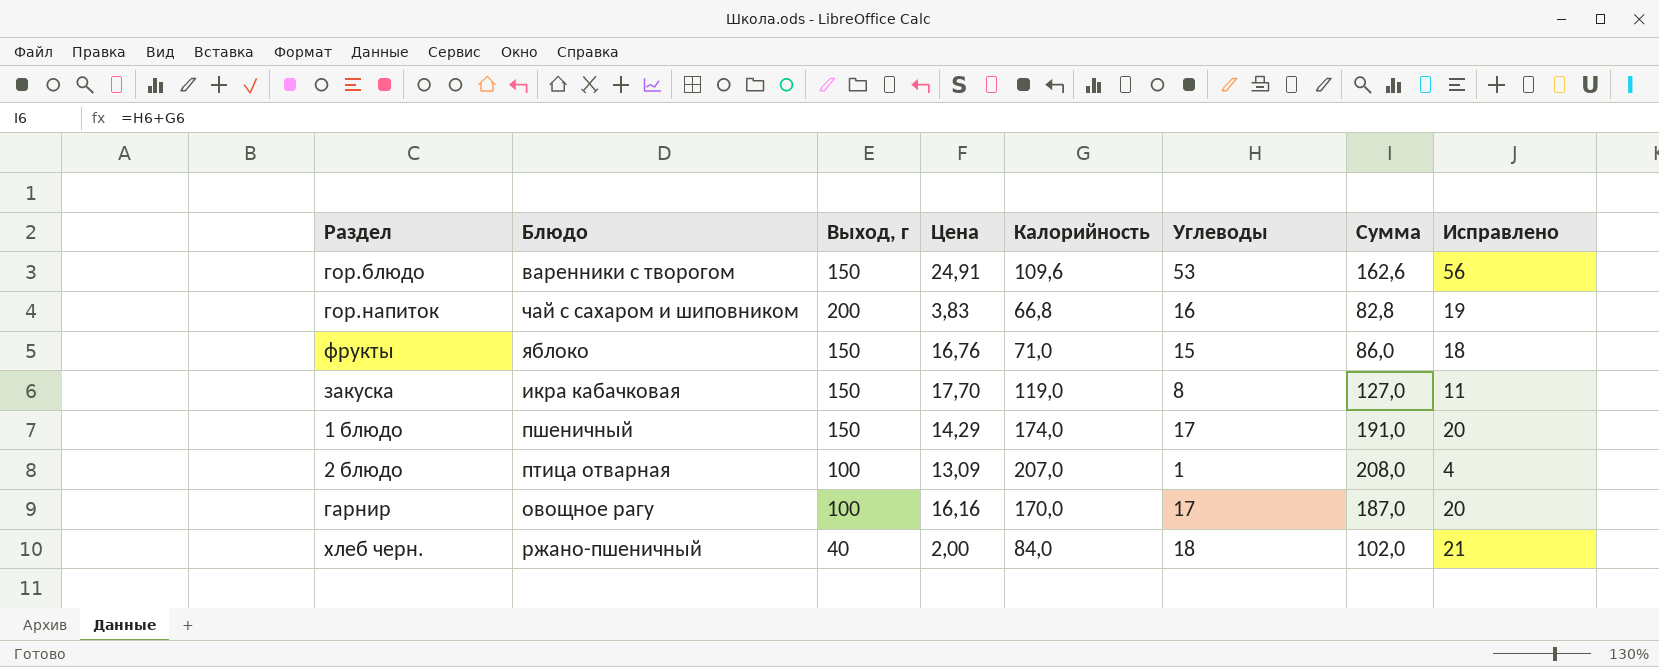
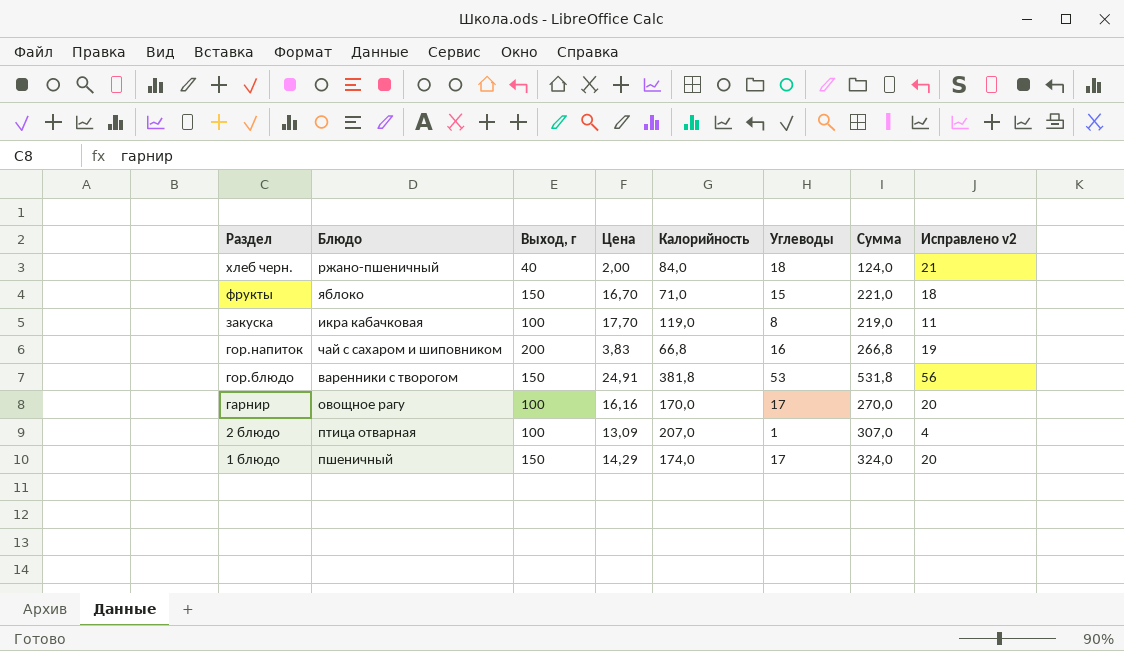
row order: none -> Раздел descending
column Сумма | formula: [Калорийность] + [Углеводы] -> [Выход, г] + [Калорийность]
column name: Исправлено -> Исправлено v2
фрукты | Цена: 16,76 -> 16,70
закуска | Выход, г: 150 -> 100
гор.блюдо | Калорийность: 109,6 -> 381,8

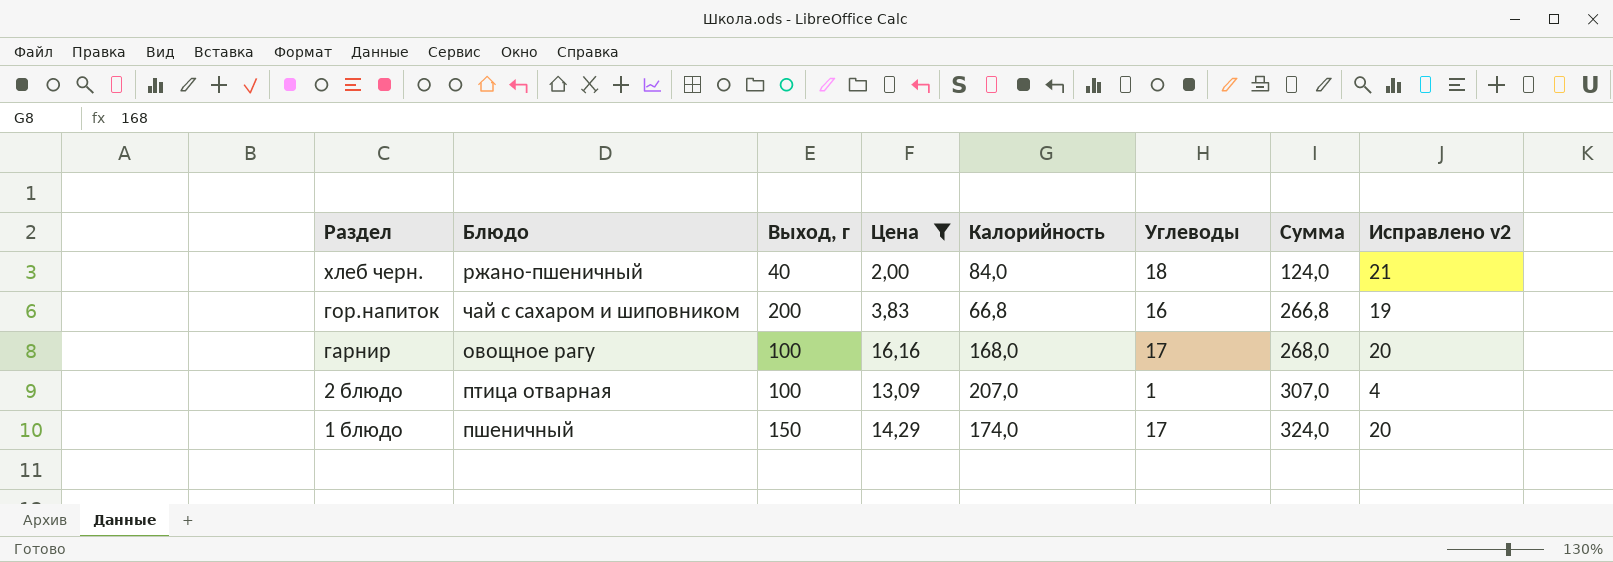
filter: none -> Цена <= 16,16
гарнир | Калорийность: 170,0 -> 168,0
гарнир | Сумма: 270,0 -> 268,0

